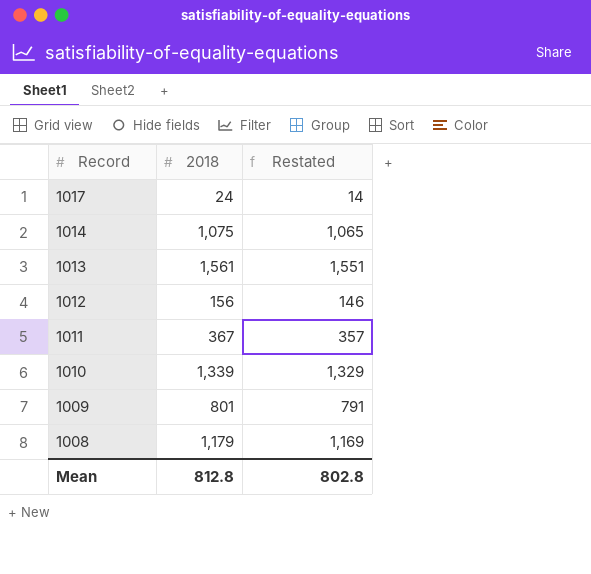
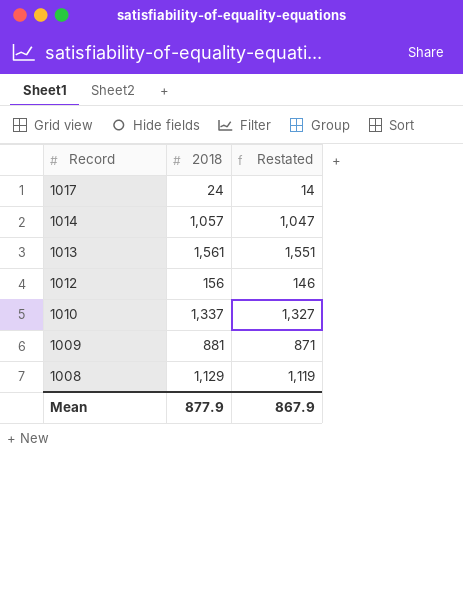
row 1011: 367 | 357 -> none
1014 | 2018: 1,075 -> 1,057
1014 | Restated: 1,065 -> 1,047
1010 | 2018: 1,339 -> 1,337
1010 | Restated: 1,329 -> 1,327
1009 | 2018: 801 -> 881
1009 | Restated: 791 -> 871
1008 | 2018: 1,179 -> 1,129
1008 | Restated: 1,169 -> 1,119
Mean | 2018: 812.8 -> 877.9
Mean | Restated: 802.8 -> 867.9

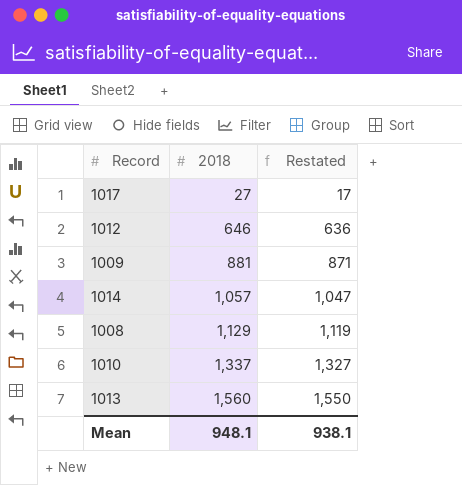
row order: Record descending -> 2018 ascending
1017 | 2018: 24 -> 27
1017 | Restated: 14 -> 17
1012 | 2018: 156 -> 646
1012 | Restated: 146 -> 636
1013 | 2018: 1,561 -> 1,560
1013 | Restated: 1,551 -> 1,550
Mean | 2018: 877.9 -> 948.1
Mean | Restated: 867.9 -> 938.1

